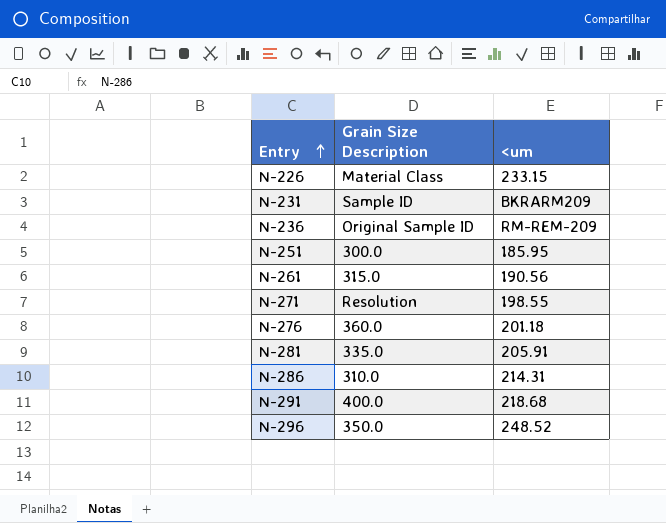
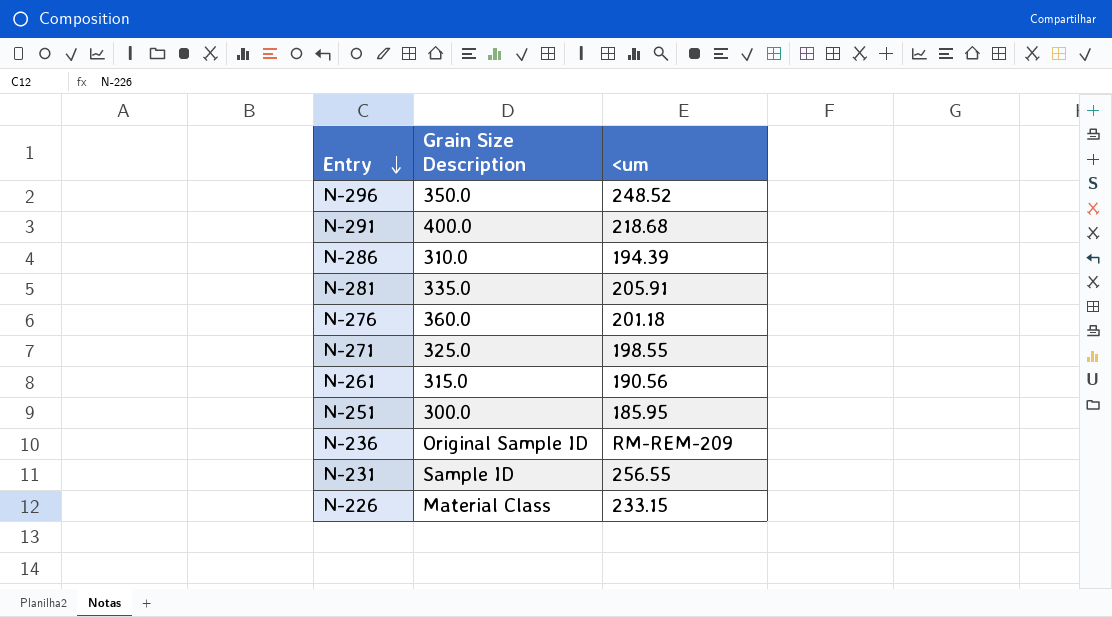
row order: Entry ascending -> Entry descending
N-286 | <um: 214.31 -> 194.39
N-271 | Grain Size Description: Resolution -> 325.0
N-231 | <um: BKRARM209 -> 256.55

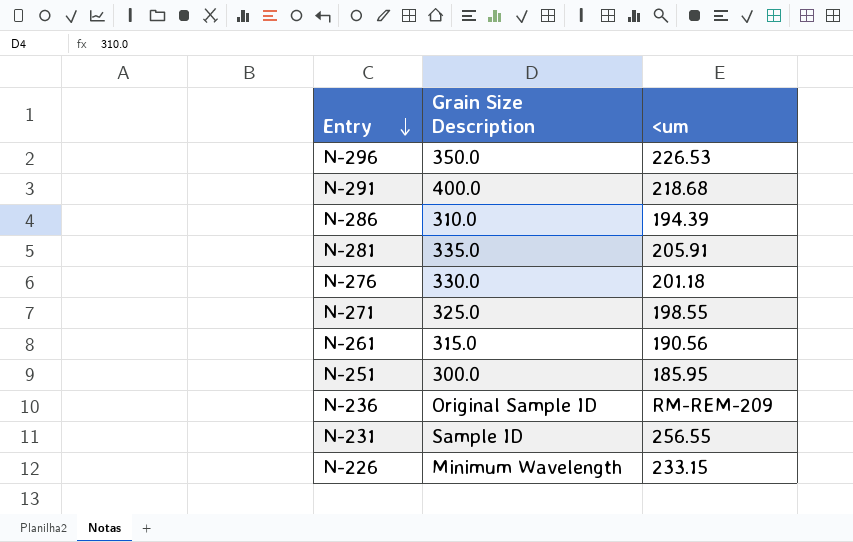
N-296 | <um: 248.52 -> 226.53
N-276 | Grain Size Description: 360.0 -> 330.0
N-226 | Grain Size Description: Material Class -> Minimum Wavelength

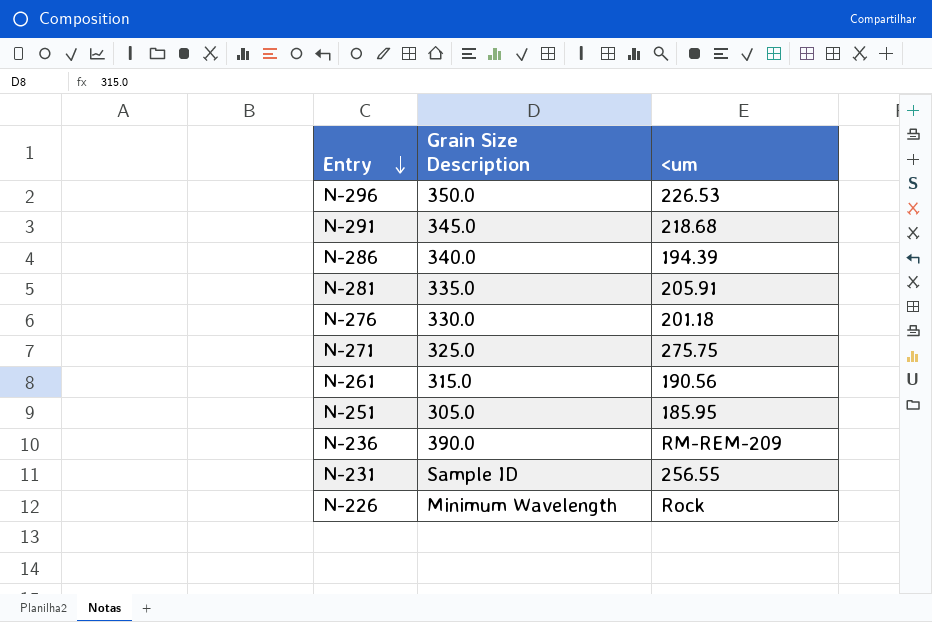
N-291 | Grain Size Description: 400.0 -> 345.0
N-286 | Grain Size Description: 310.0 -> 340.0
N-271 | <um: 198.55 -> 275.75
N-251 | Grain Size Description: 300.0 -> 305.0
N-236 | Grain Size Description: Original Sample ID -> 390.0
N-226 | <um: 233.15 -> Rock

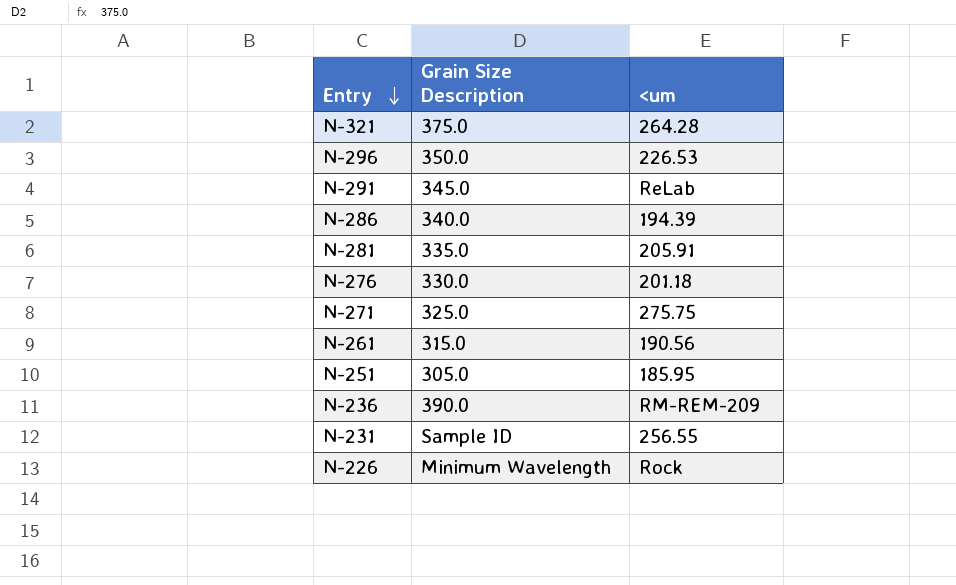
row N-321: none -> 375.0 | 264.28
N-291 | <um: 218.68 -> ReLab

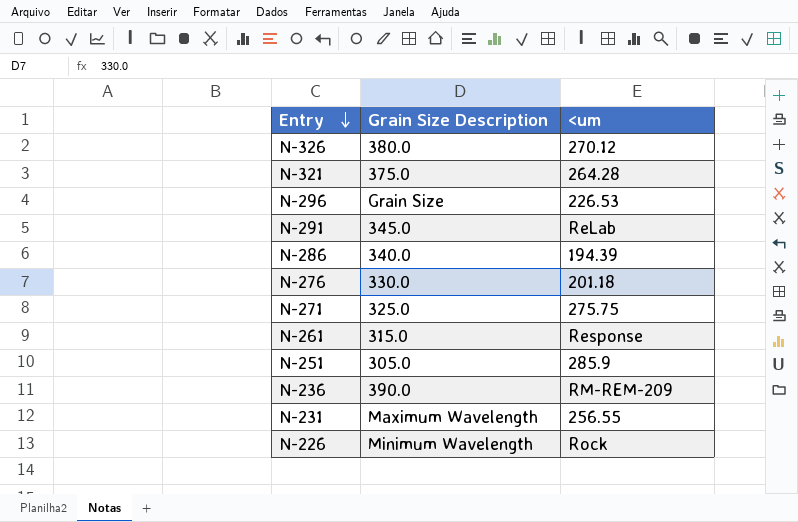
row N-281: 335.0 | 205.91 -> none
row N-326: none -> 380.0 | 270.12
N-296 | Grain Size Description: 350.0 -> Grain Size
N-261 | <um: 190.56 -> Response
N-251 | <um: 185.95 -> 285.9
N-231 | Grain Size Description: Sample ID -> Maximum Wavelength

